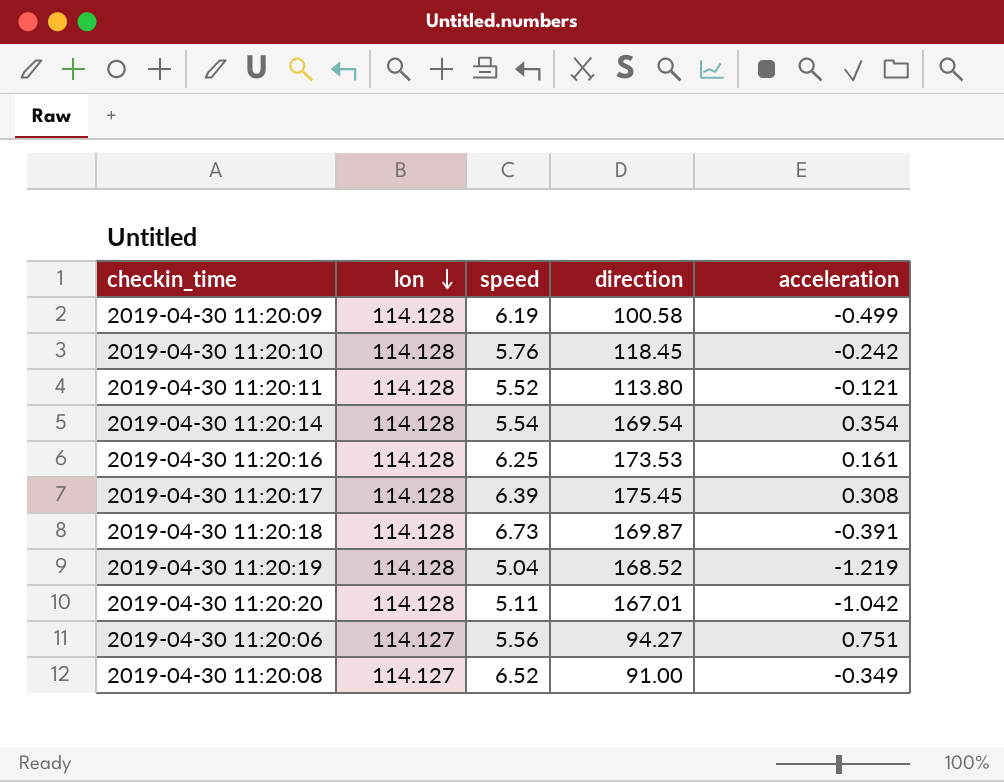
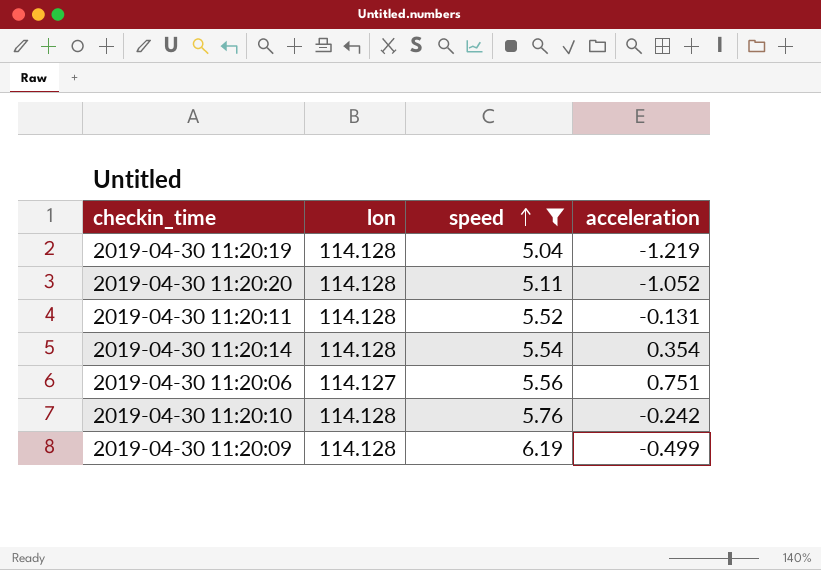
filter: none -> speed <= 6.19
row order: lon descending -> speed ascending
column direction | position: 4 -> none
2019-04-30 11:20:20 | acceleration: -1.042 -> -1.052
2019-04-30 11:20:11 | acceleration: -0.121 -> -0.131

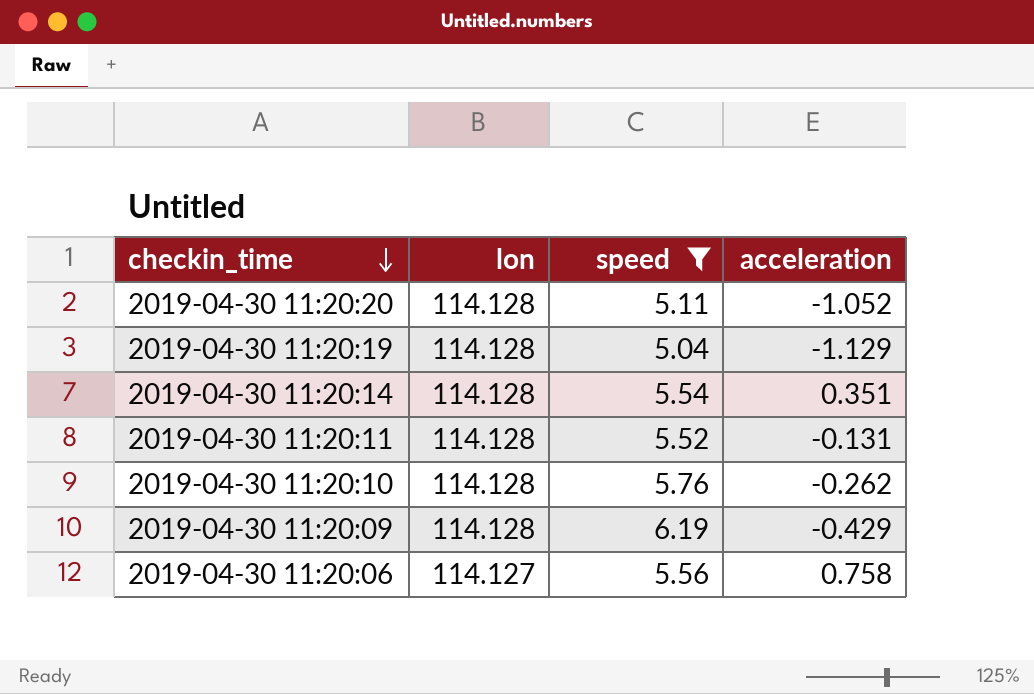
row order: speed ascending -> checkin_time descending
2019-04-30 11:20:19 | acceleration: -1.219 -> -1.129
2019-04-30 11:20:14 | acceleration: 0.354 -> 0.351
2019-04-30 11:20:10 | acceleration: -0.242 -> -0.262
2019-04-30 11:20:09 | acceleration: -0.499 -> -0.429
2019-04-30 11:20:06 | acceleration: 0.751 -> 0.758

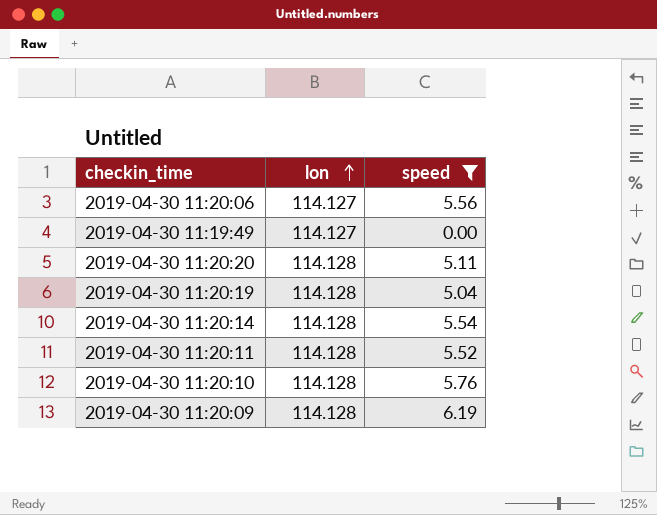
row order: checkin_time descending -> lon ascending
column acceleration | position: 4 -> none
row 2019-04-30 11:19:49: none -> 114.127 | 0.00

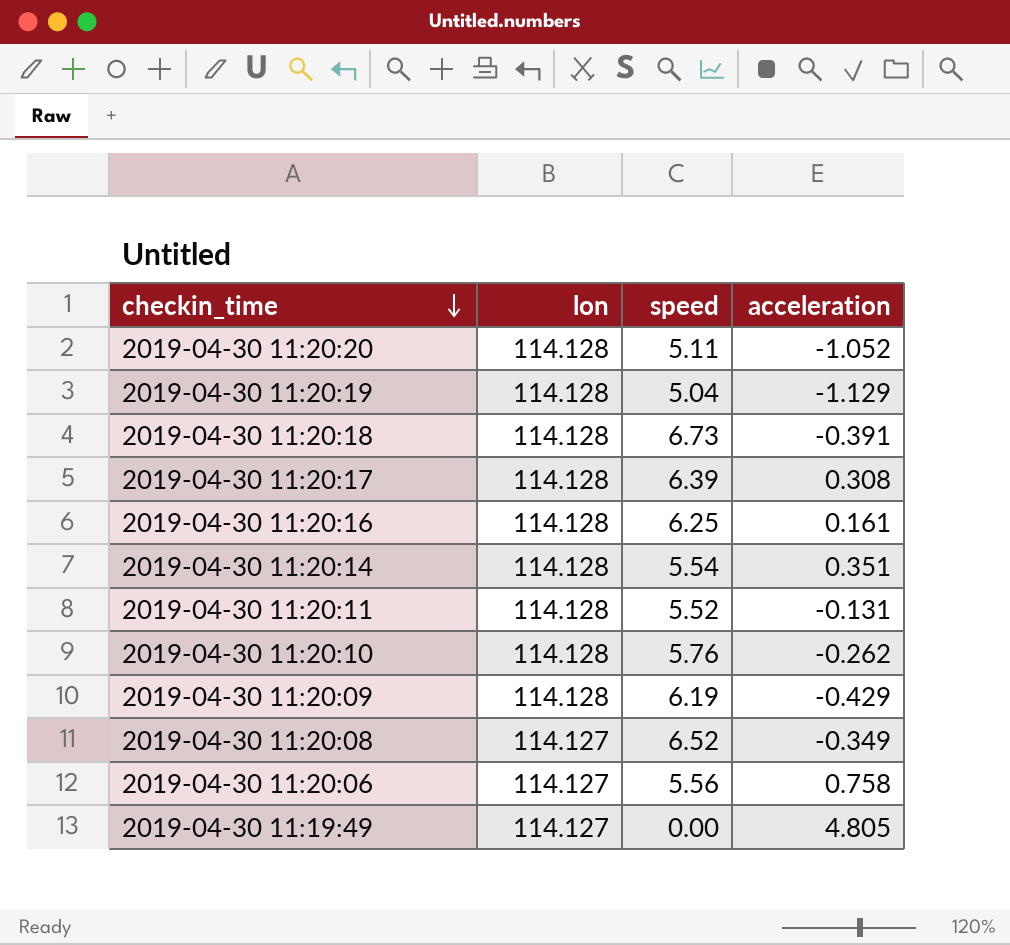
filter: speed <= 6.19 -> none
row order: lon ascending -> checkin_time descending
column acceleration | position: none -> 4

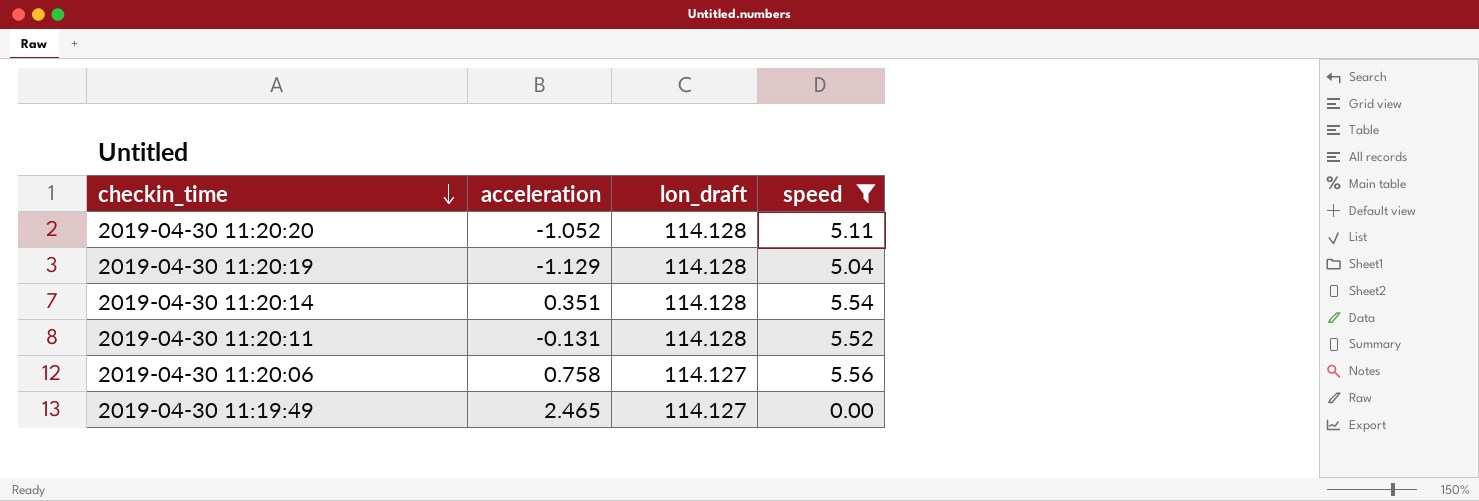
filter: none -> speed <= 5.56
column acceleration | position: 4 -> 2
column name: lon -> lon_draft
2019-04-30 11:19:49 | acceleration: 4.805 -> 2.465

